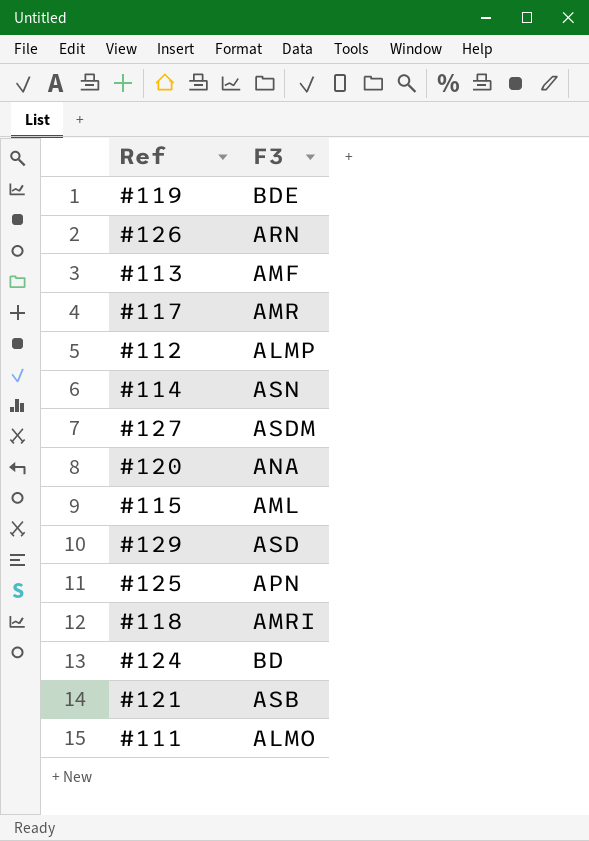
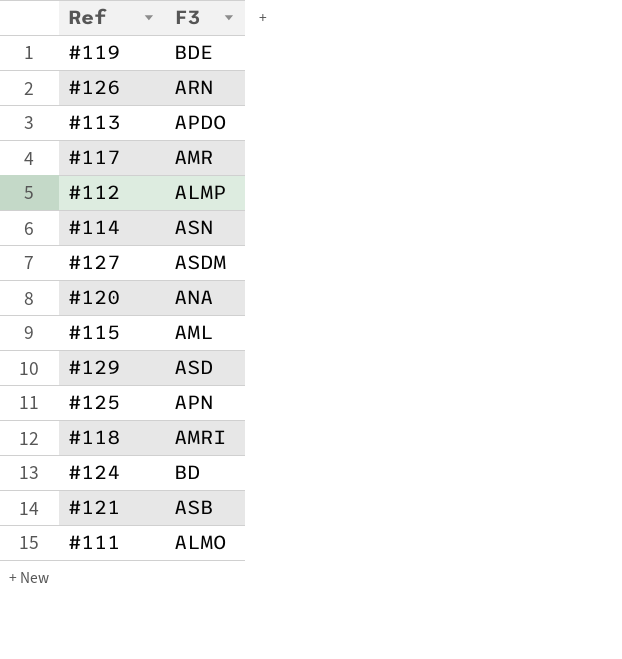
#113 | F3: AMF -> APDO

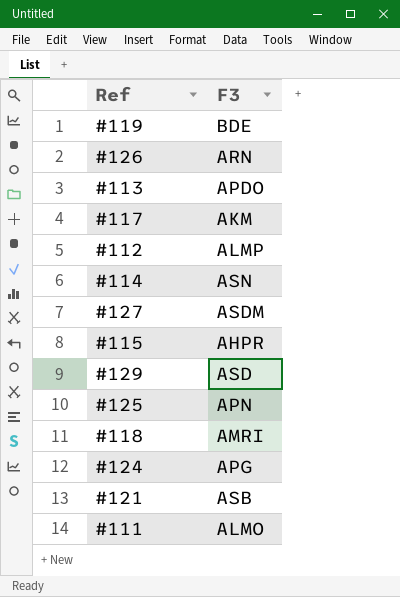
row #120: ANA -> none
#117 | F3: AMR -> AKM
#115 | F3: AML -> AHPR
#124 | F3: BD -> APG

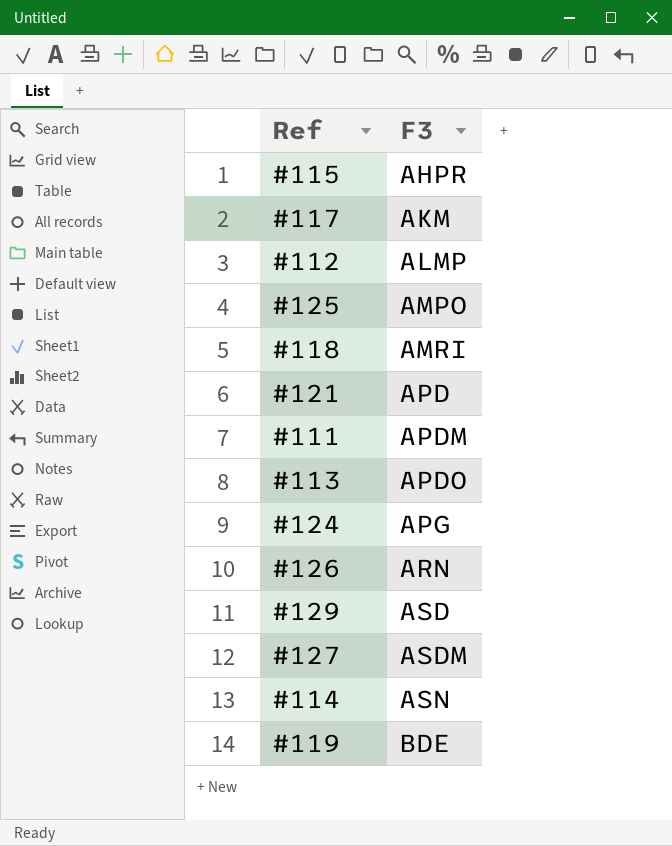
row order: none -> F3 ascending
#125 | F3: APN -> AMPO
#121 | F3: ASB -> APD
#111 | F3: ALMO -> APDM

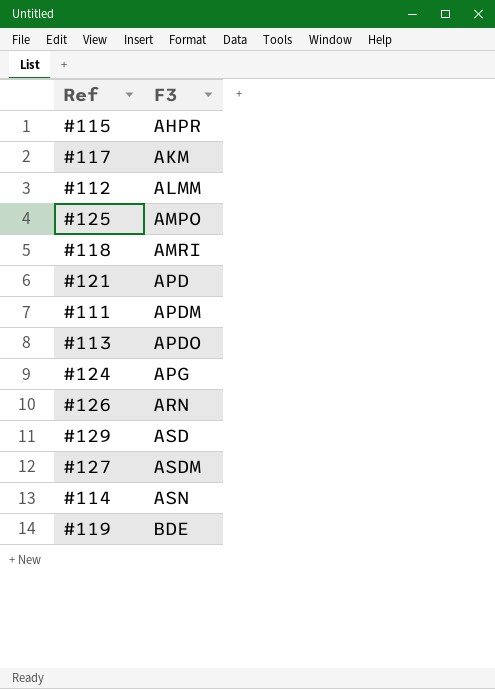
#112 | F3: ALMP -> ALMM

